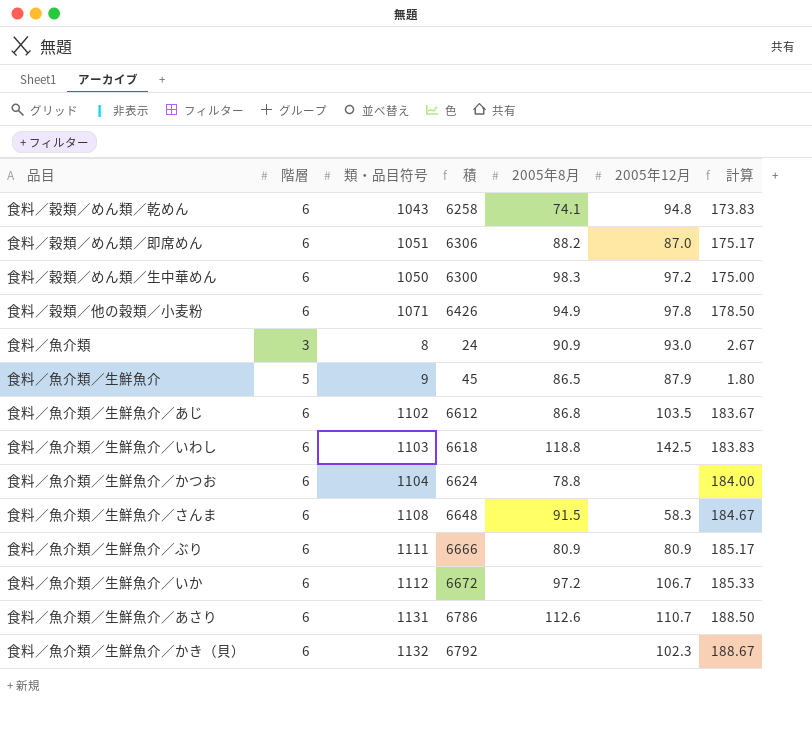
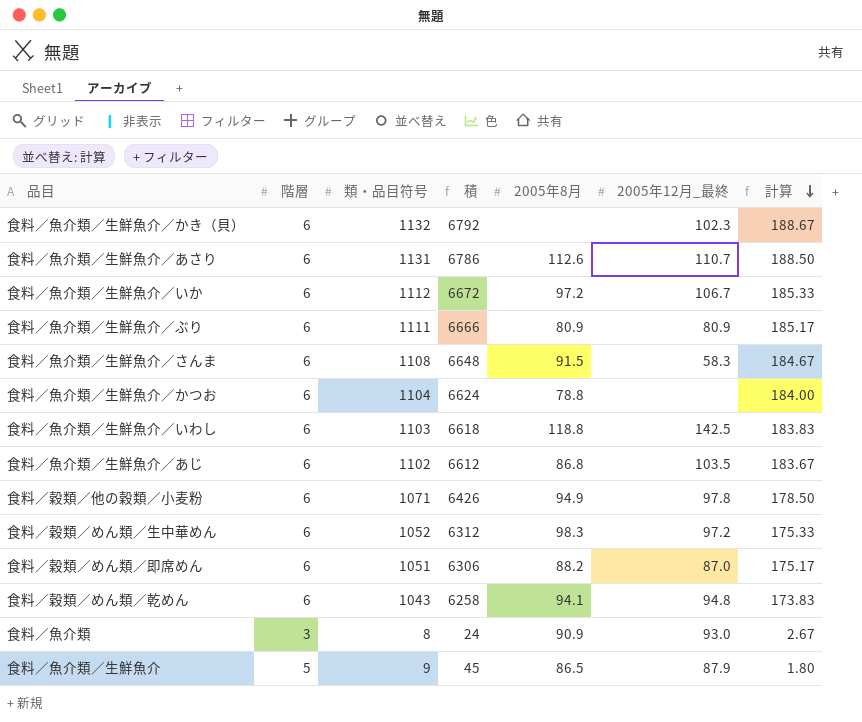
row order: none -> 計算 descending
column name: 2005年12月 -> 2005年12月_最終
食料／穀類／めん類／生中華めん | 類・品目符号: 1050 -> 1052
食料／穀類／めん類／生中華めん | 積: 6300 -> 6312
食料／穀類／めん類／生中華めん | 計算: 175.00 -> 175.33
食料／穀類／めん類／乾めん | 2005年8月: 74.1 -> 94.1

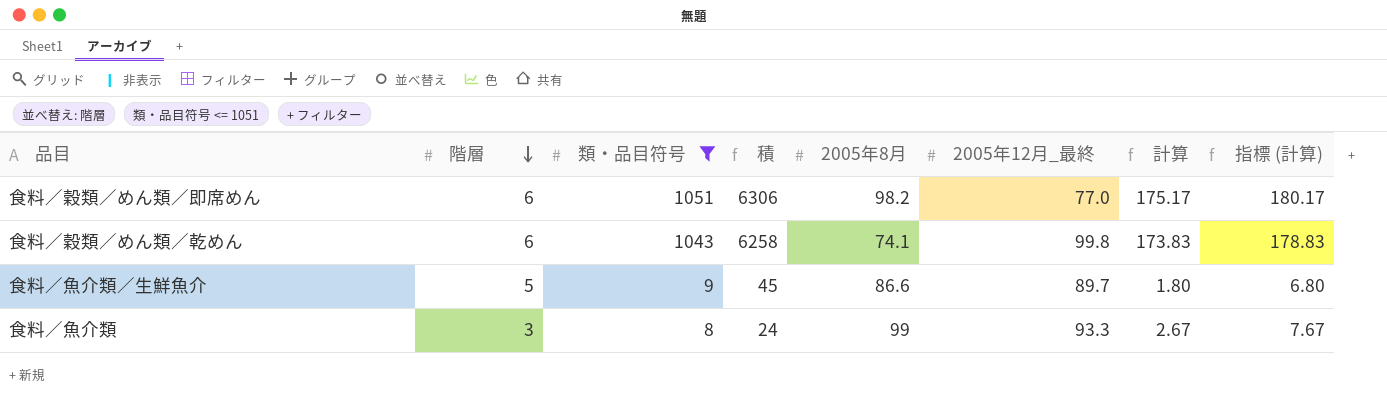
filter: none -> 類・品目符号 <= 1051
row order: 計算 descending -> 階層 descending
column 指標 (計算) | formula: none -> [計算] + 5
食料／穀類／めん類／即席めん | 2005年8月: 88.2 -> 98.2
食料／穀類／めん類／即席めん | 2005年12月_最終: 87.0 -> 77.0
食料／穀類／めん類／乾めん | 2005年8月: 94.1 -> 74.1
食料／穀類／めん類／乾めん | 2005年12月_最終: 94.8 -> 99.8
食料／魚介類／生鮮魚介 | 2005年8月: 86.5 -> 86.6
食料／魚介類／生鮮魚介 | 2005年12月_最終: 87.9 -> 89.7
食料／魚介類 | 2005年8月: 90.9 -> 99
食料／魚介類 | 2005年12月_最終: 93.0 -> 93.3

